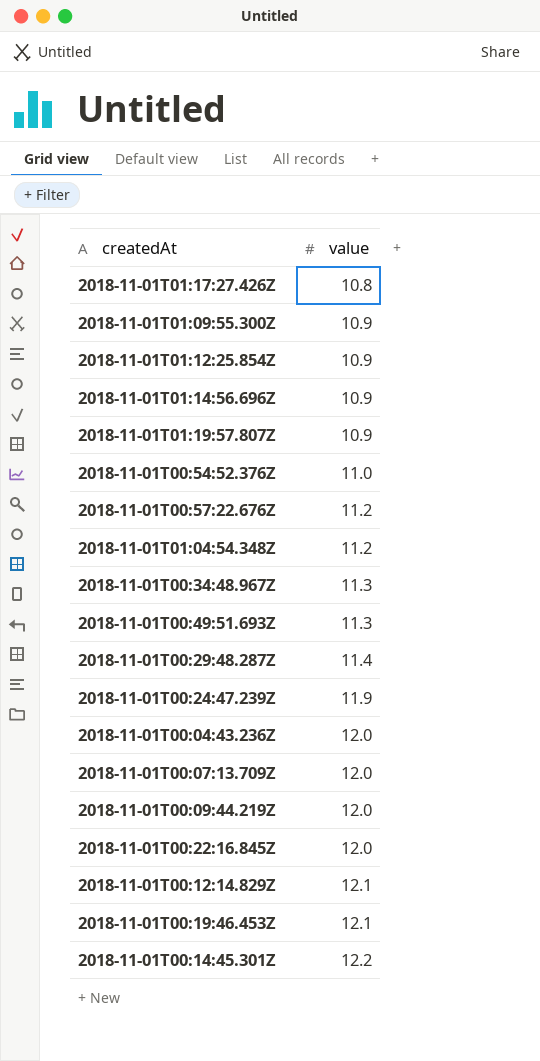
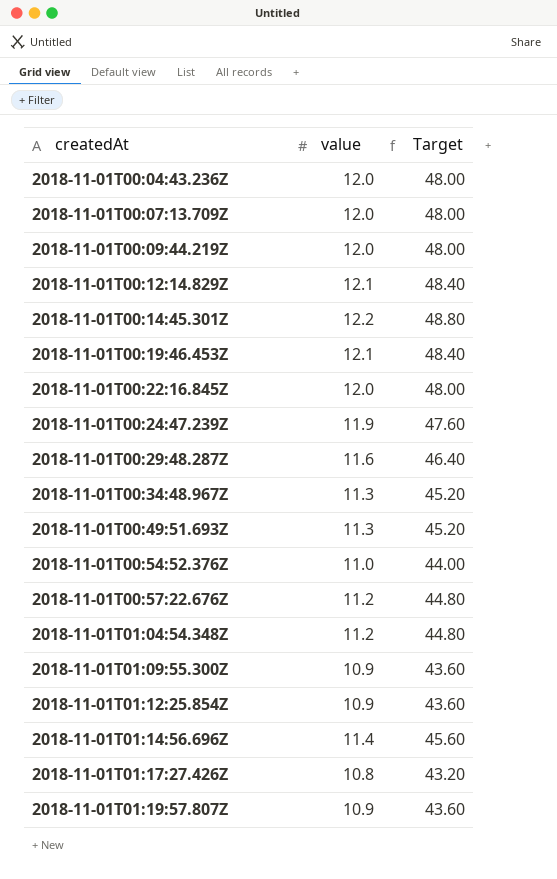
row order: value ascending -> createdAt ascending
column Target | formula: none -> [value] * 4
2018-11-01T00:29:48.287Z | value: 11.4 -> 11.6
2018-11-01T01:14:56.696Z | value: 10.9 -> 11.4

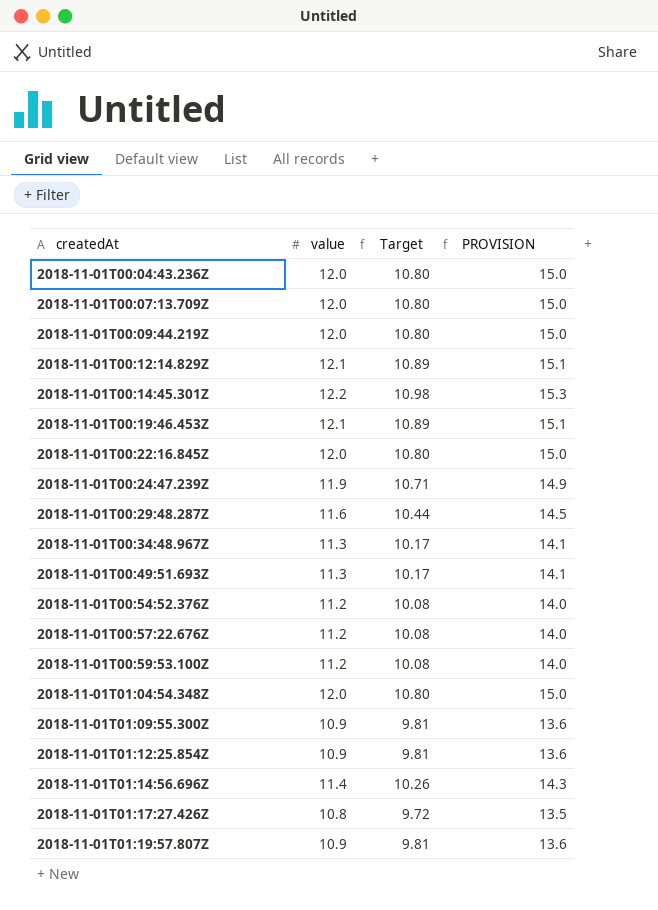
column Target | formula: [value] * 4 -> [value] * 0.9
column PROVISION | formula: none -> [value] * 1.25
2018-11-01T00:54:52.376Z | value: 11.0 -> 11.2
row 2018-11-01T00:59:53.100Z: none -> 11.2 | 10.08 | 14.0
2018-11-01T01:04:54.348Z | value: 11.2 -> 12.0

